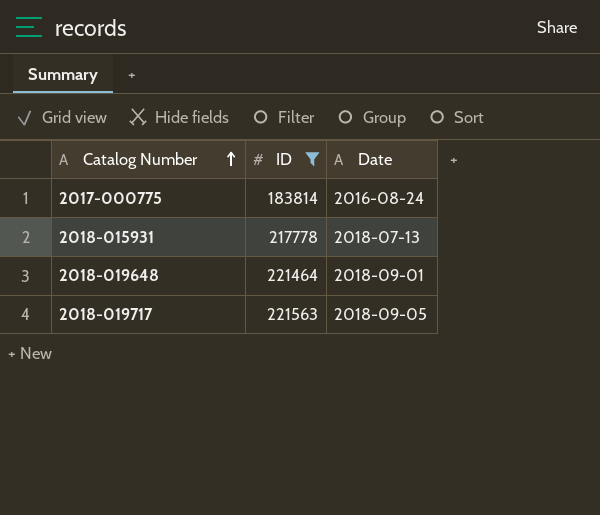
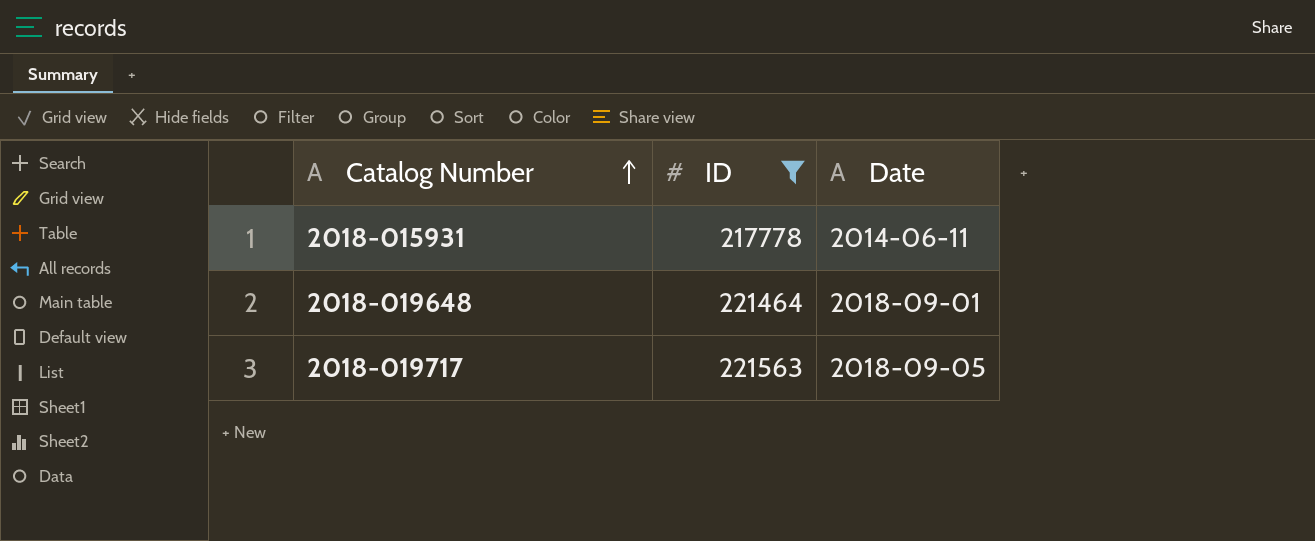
row 2017-000775: 183814 | 2016-08-24 -> none
2018-015931 | Date: 2018-07-13 -> 2014-06-11

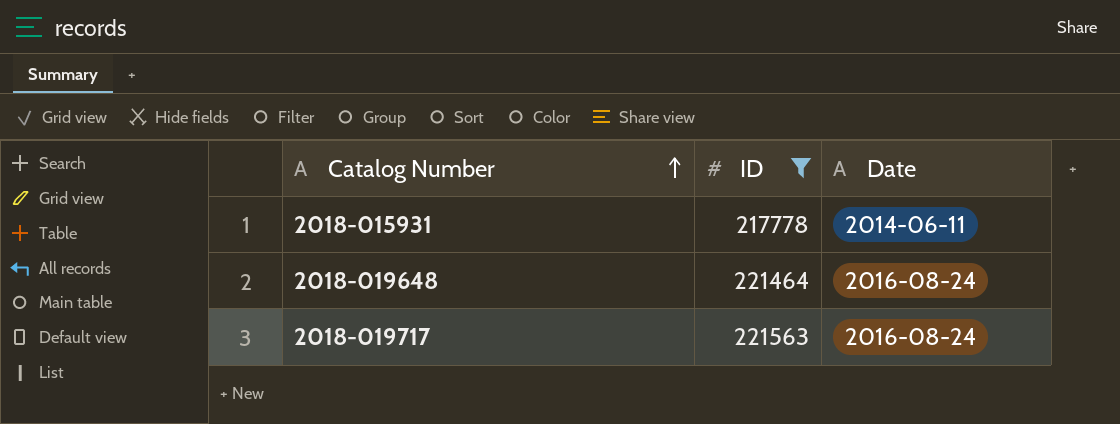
2018-019648 | Date: 2018-09-01 -> 2016-08-24
2018-019717 | Date: 2018-09-05 -> 2016-08-24

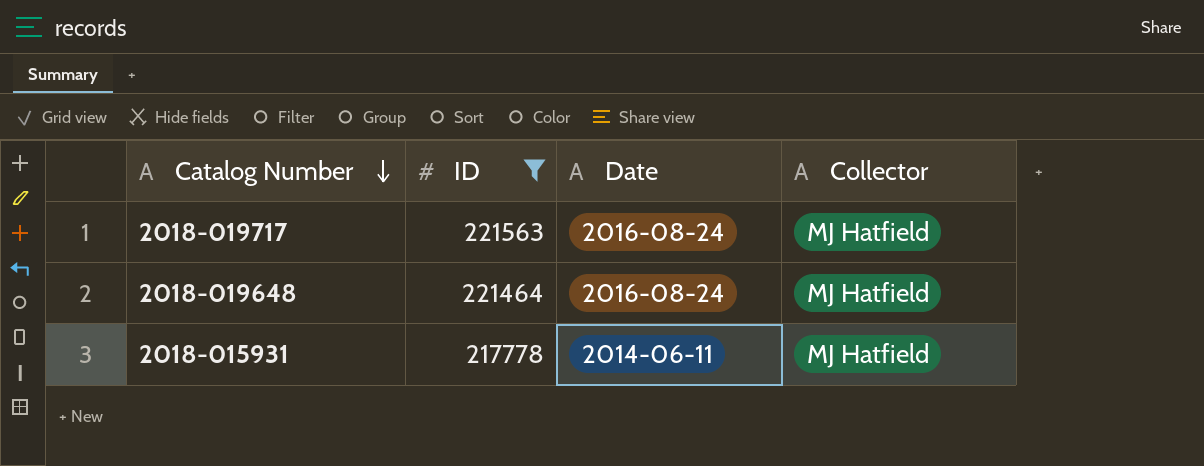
row order: Catalog Number ascending -> Catalog Number descending
column Collector | position: none -> 4

